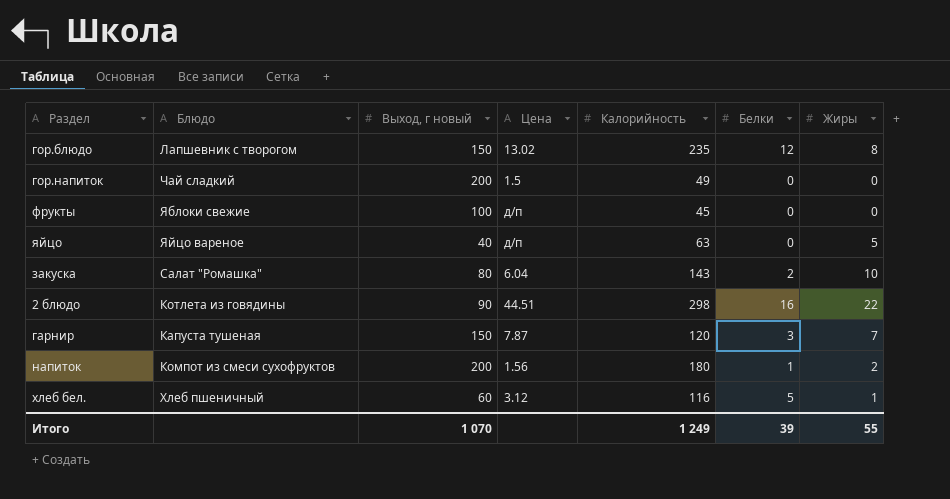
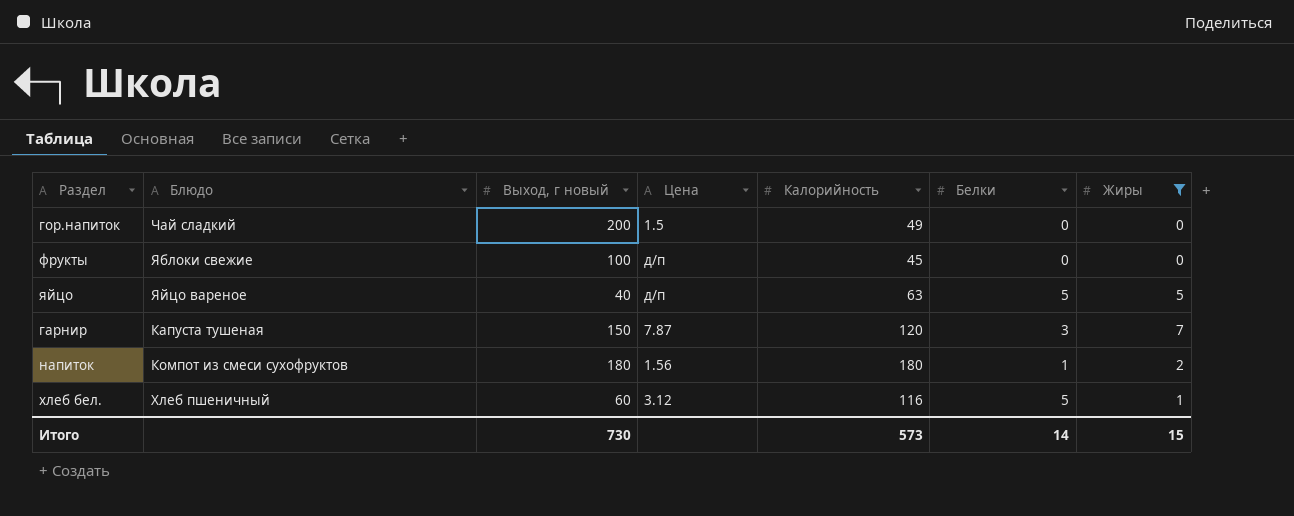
filter: none -> Жиры <= 7
яйцо | Белки: 0 -> 5
напиток | Выход, г новый: 200 -> 180
Итого | Выход, г новый: 1 070 -> 730
Итого | Калорийность: 1 249 -> 573
Итого | Белки: 39 -> 14
Итого | Жиры: 55 -> 15

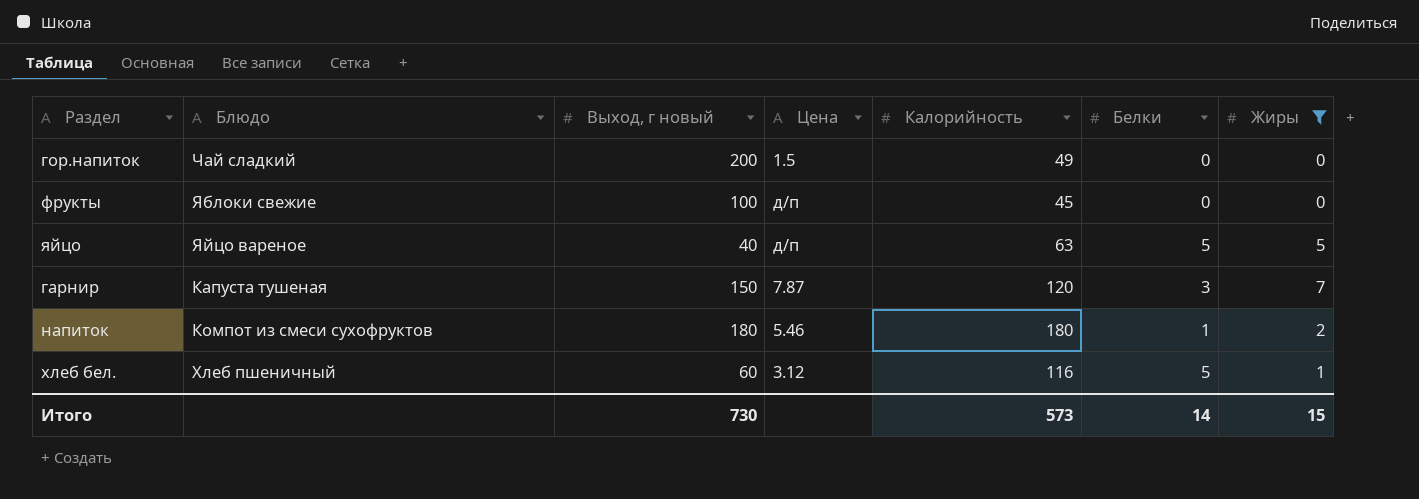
напиток | Цена: 1.56 -> 5.46

